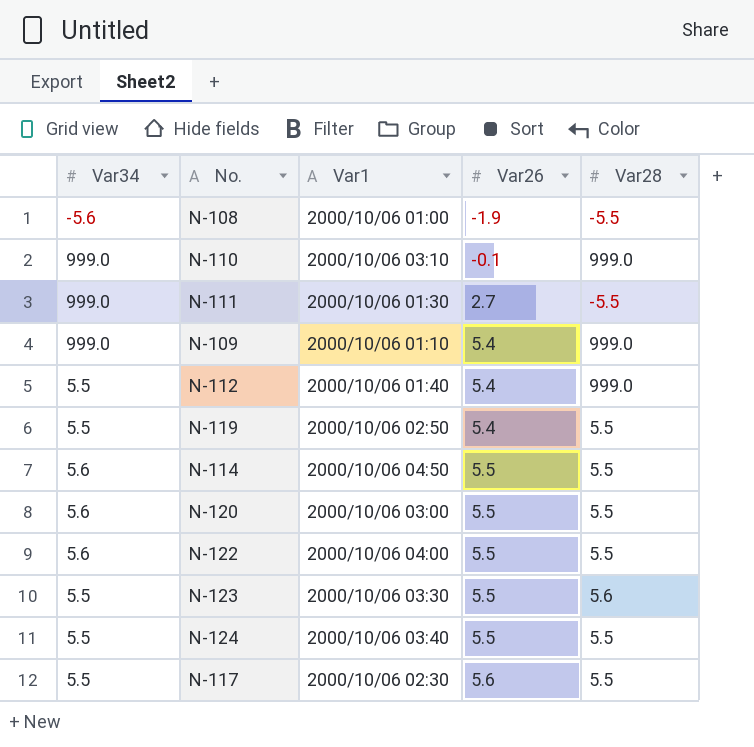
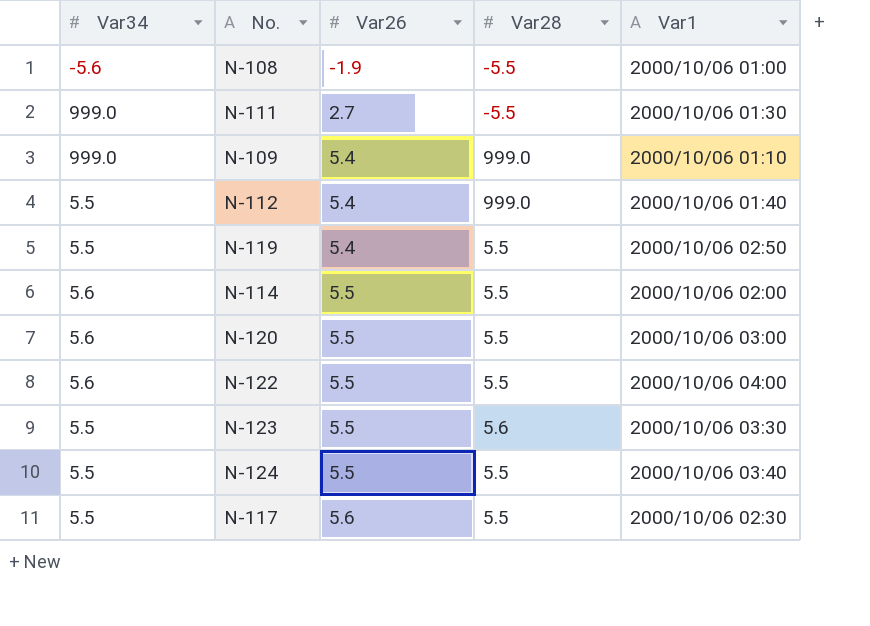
column Var1 | position: 3 -> 5
row N-110: 999.0 | 2000/10/06 03:10 | -0.1 | 999.0 -> none
N-114 | Var1: 2000/10/06 04:50 -> 2000/10/06 02:00

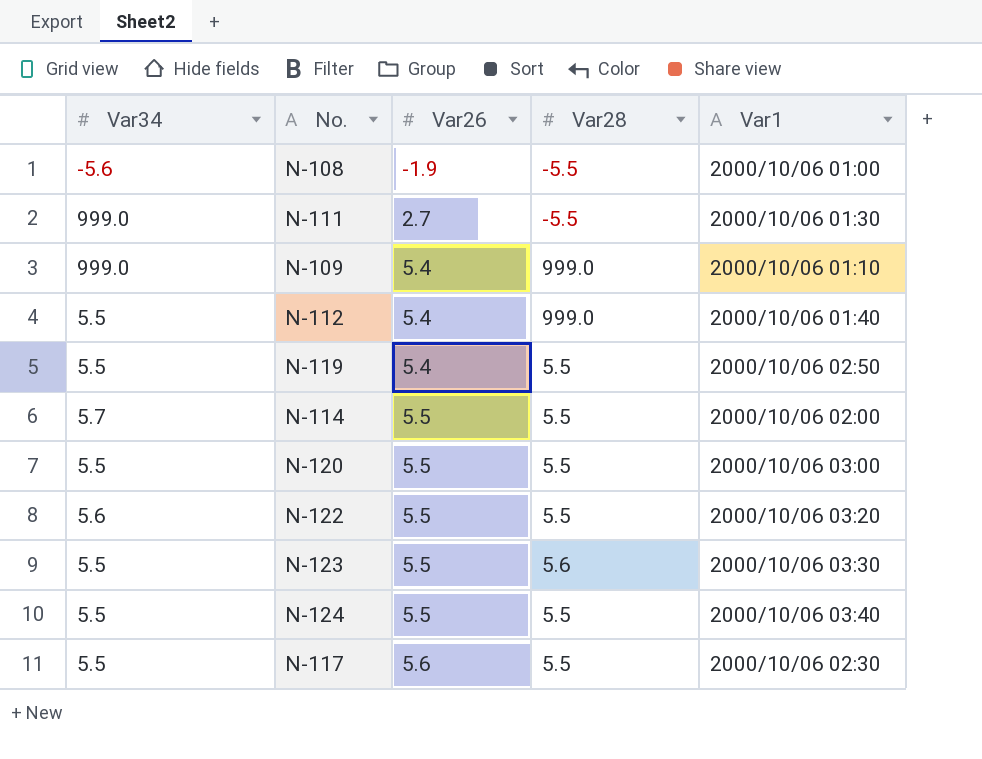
N-114 | Var34: 5.6 -> 5.7
N-120 | Var34: 5.6 -> 5.5
N-122 | Var1: 2000/10/06 04:00 -> 2000/10/06 03:20

